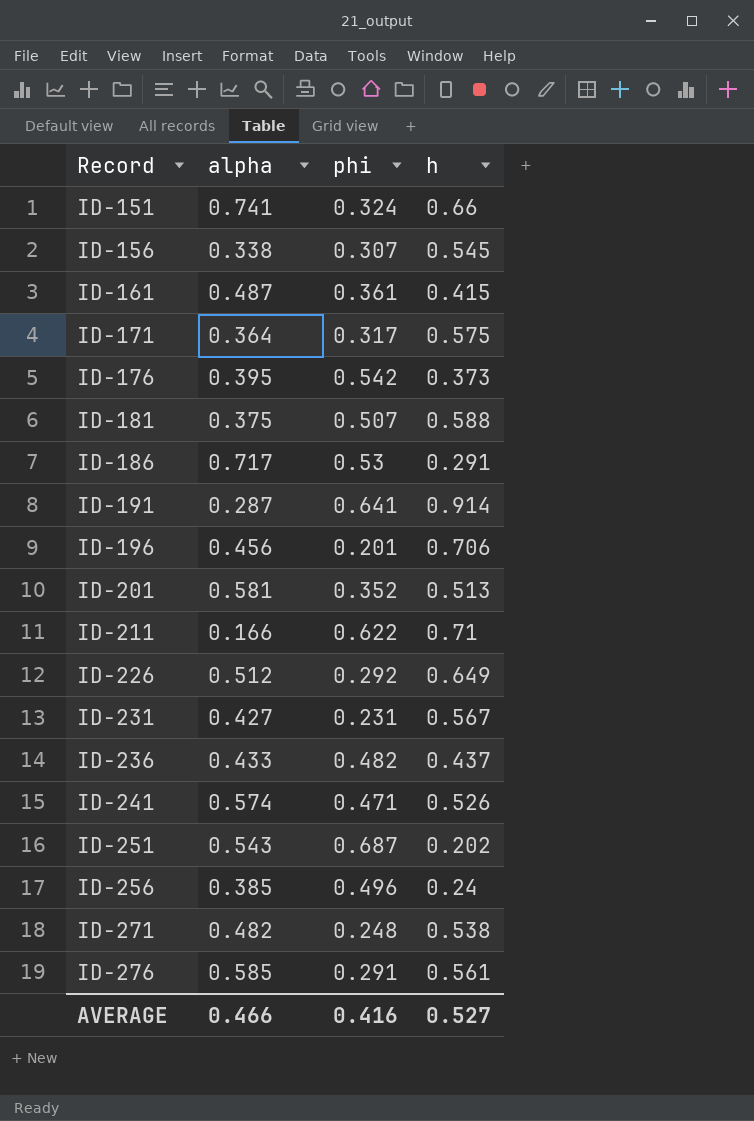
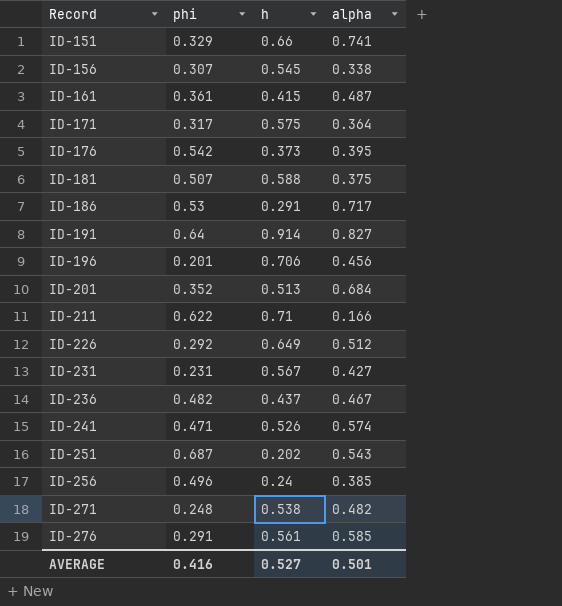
column alpha | position: 2 -> 4
ID-151 | phi: 0.324 -> 0.329
ID-191 | phi: 0.641 -> 0.64
ID-191 | alpha: 0.287 -> 0.827
ID-201 | alpha: 0.581 -> 0.684
ID-236 | alpha: 0.433 -> 0.467
AVERAGE | alpha: 0.466 -> 0.501

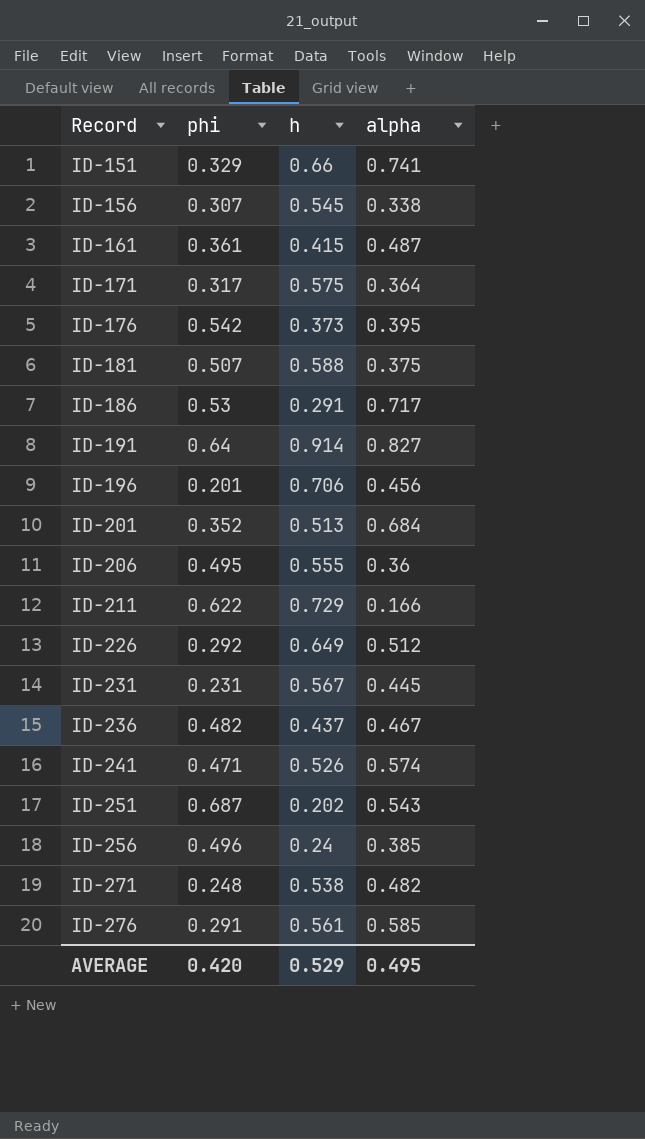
row ID-206: none -> 0.495 | 0.555 | 0.36
ID-211 | h: 0.71 -> 0.729
ID-231 | alpha: 0.427 -> 0.445
AVERAGE | phi: 0.416 -> 0.420
AVERAGE | h: 0.527 -> 0.529
AVERAGE | alpha: 0.501 -> 0.495

